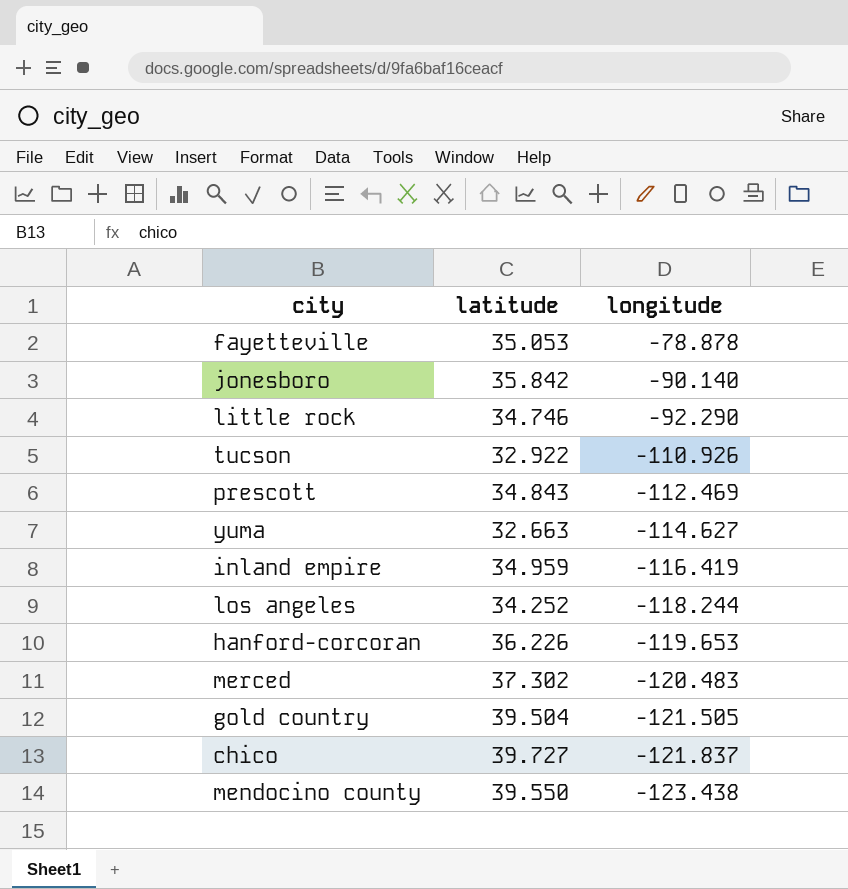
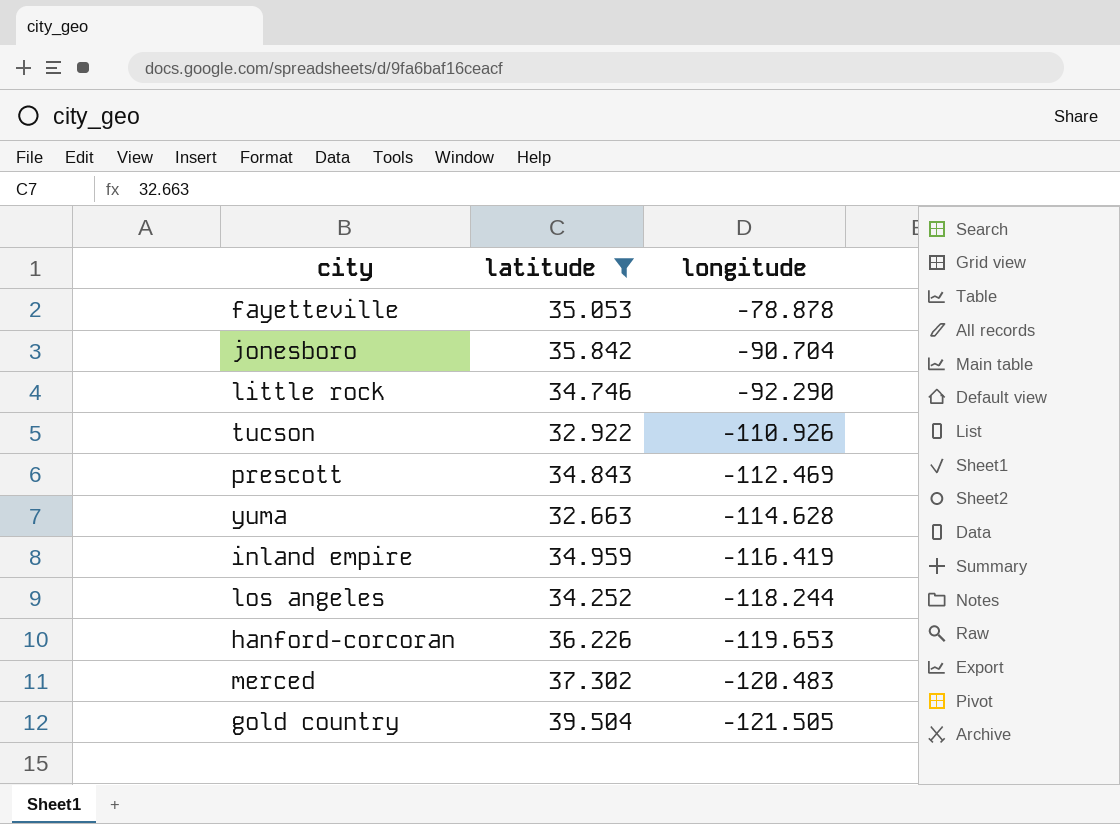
filter: none -> latitude <= 39.504
jonesboro | longitude: -90.140 -> -90.704
yuma | longitude: -114.627 -> -114.628

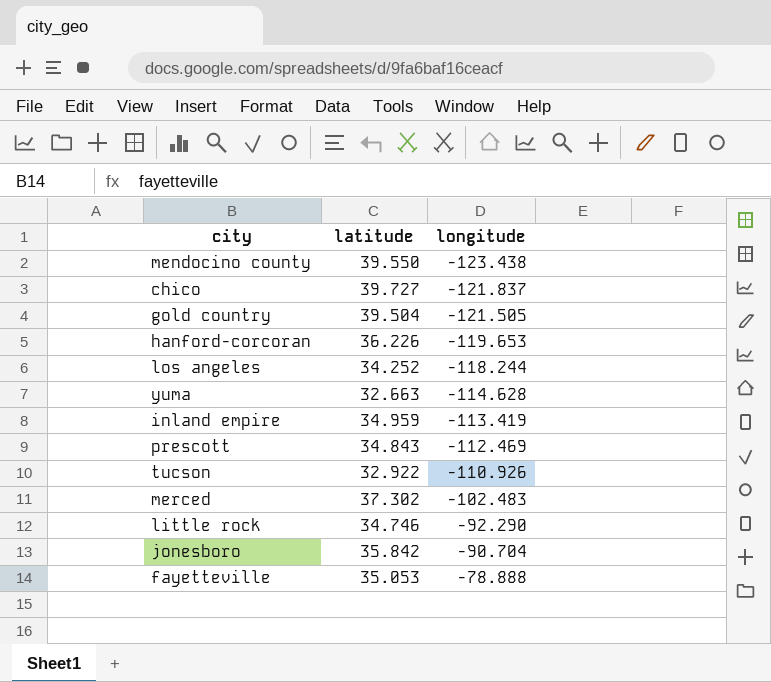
filter: latitude <= 39.504 -> none
row order: longitude descending -> longitude ascending
inland empire | longitude: -116.419 -> -113.419
merced | longitude: -120.483 -> -102.483
fayetteville | longitude: -78.878 -> -78.888

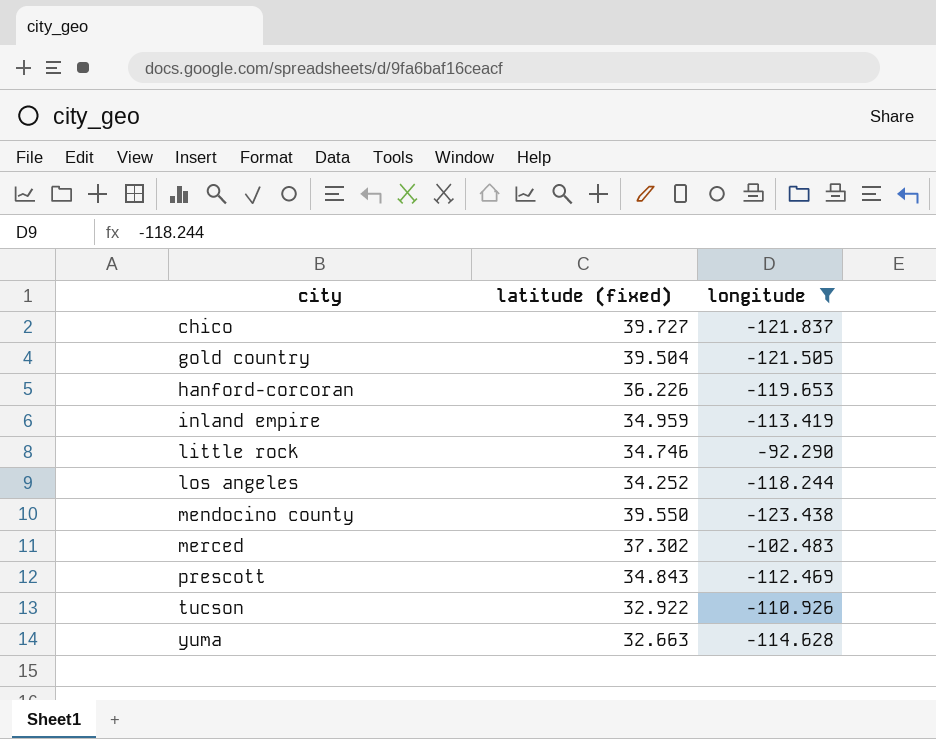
filter: none -> longitude <= -92.290
row order: longitude ascending -> city ascending
column name: latitude -> latitude (fixed)

